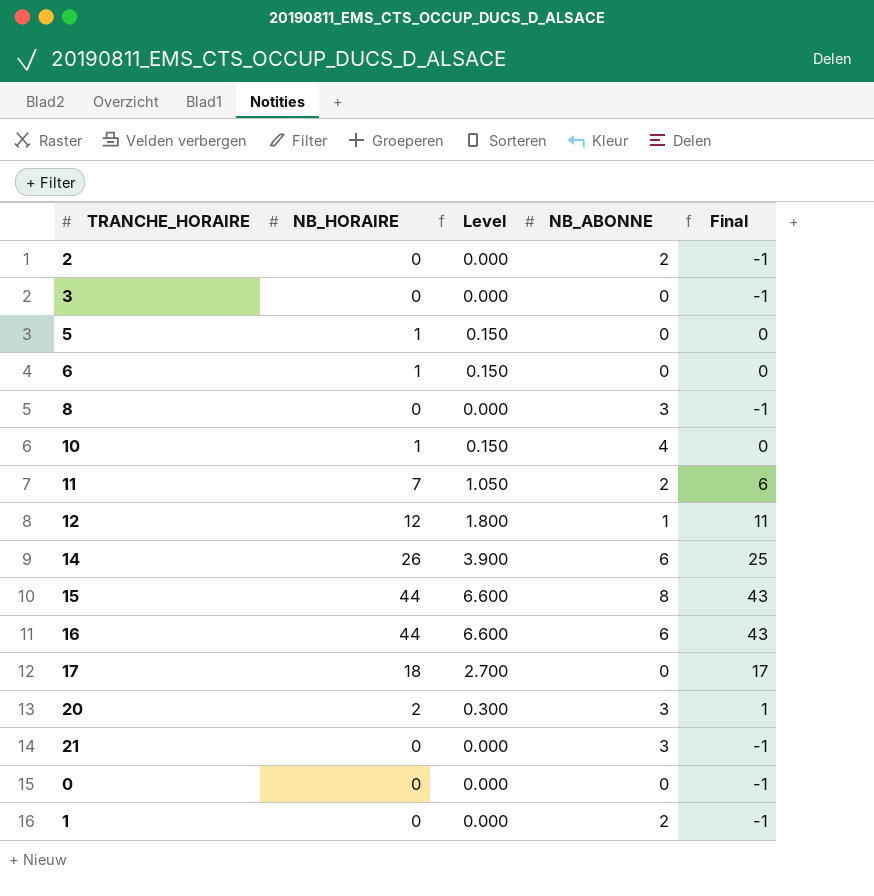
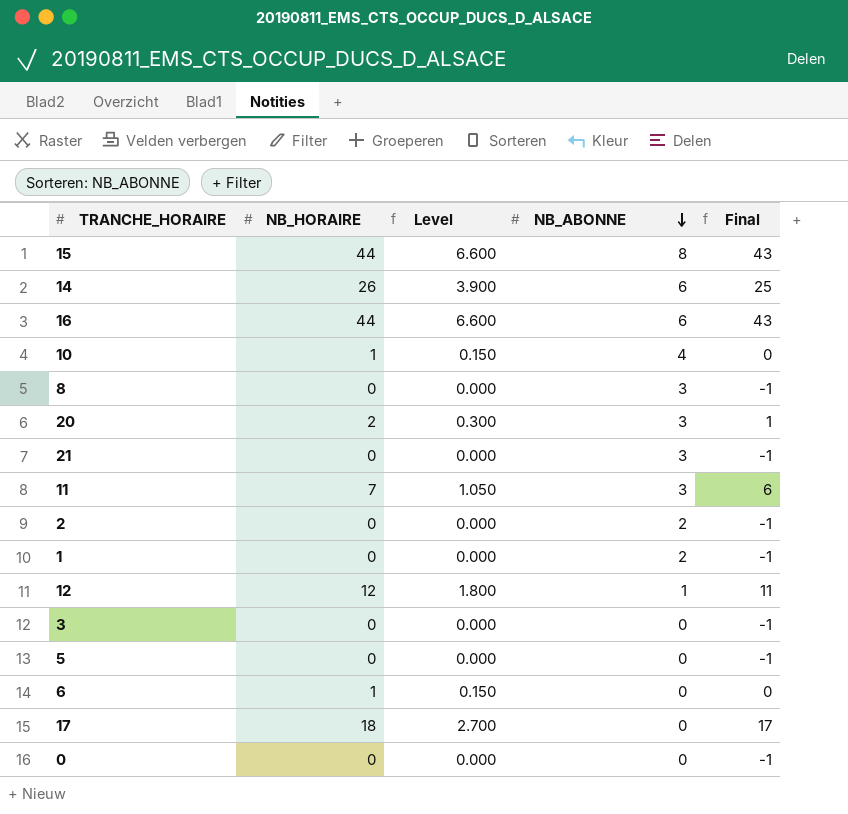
row order: none -> NB_ABONNE descending
11 | NB_ABONNE: 2 -> 3
5 | NB_HORAIRE: 1 -> 0
5 | Level: 0.150 -> 0.000
5 | Final: 0 -> -1

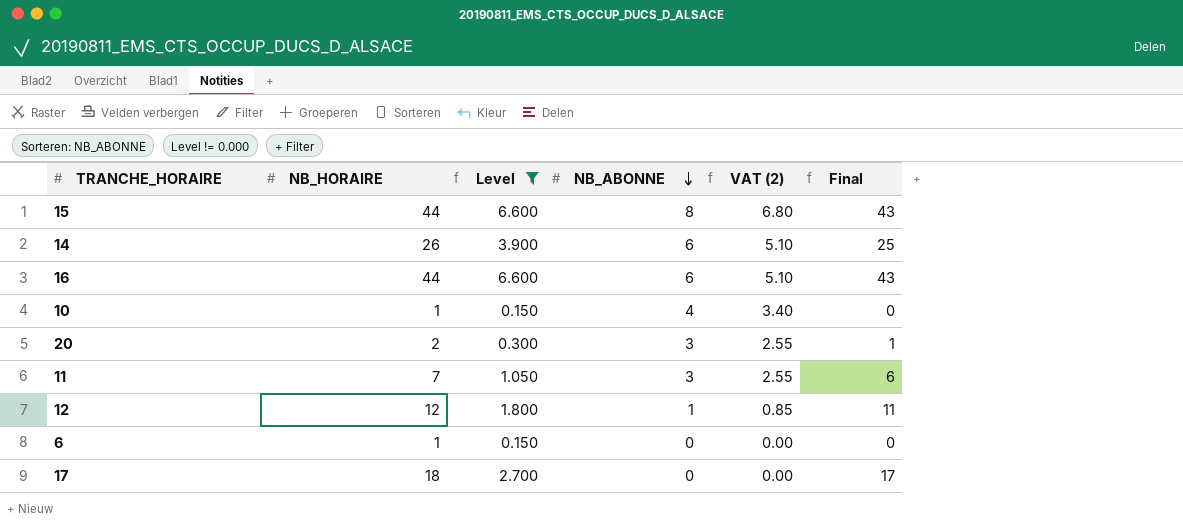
filter: none -> Level != 0.000
column VAT (2) | formula: none -> [NB_ABONNE] * 0.85

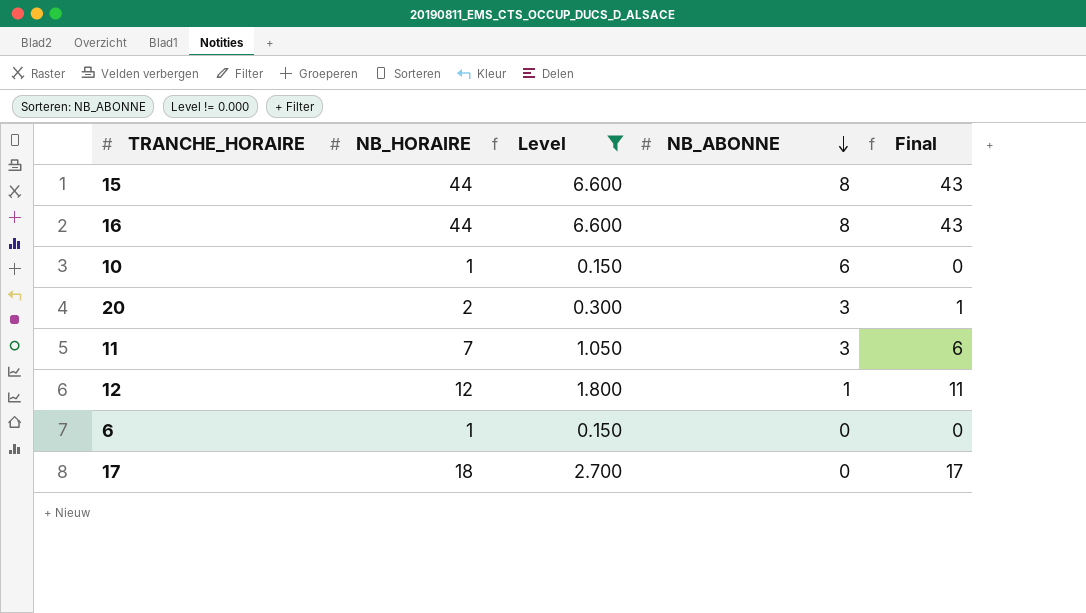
column VAT (2) | formula: [NB_ABONNE] * 0.85 -> none
row 14: 26 | 3.900 | 6 | 5.10 | 25 -> none
16 | NB_ABONNE: 6 -> 8
10 | NB_ABONNE: 4 -> 6

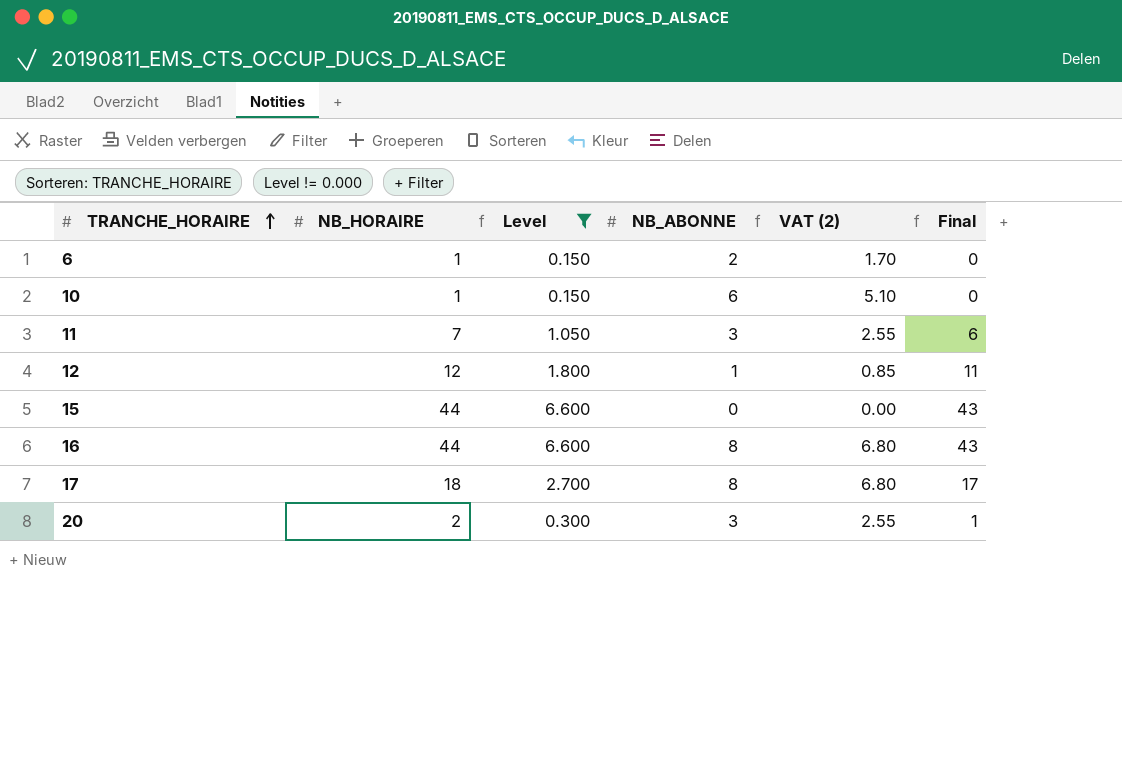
row order: NB_ABONNE descending -> TRANCHE_HORAIRE ascending
column VAT (2) | formula: none -> [NB_ABONNE] * 0.85
6 | NB_ABONNE: 0 -> 2
15 | NB_ABONNE: 8 -> 0
17 | NB_ABONNE: 0 -> 8

